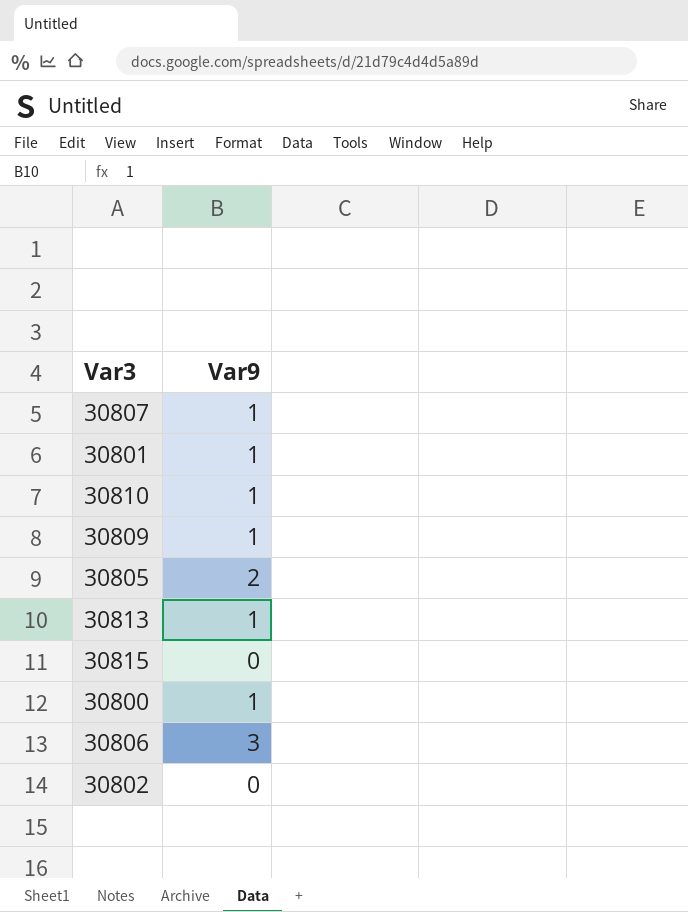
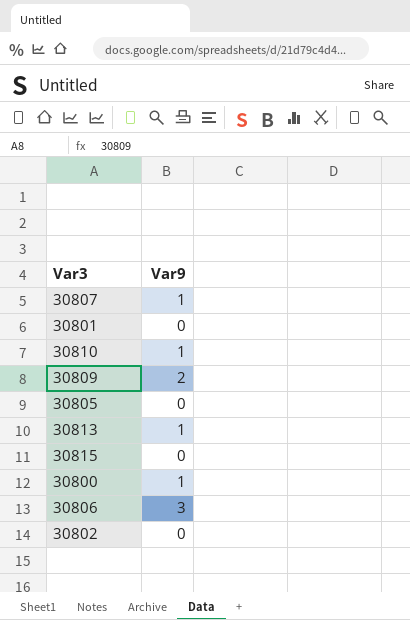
30801 | Var9: 1 -> 0
30809 | Var9: 1 -> 2
30805 | Var9: 2 -> 0

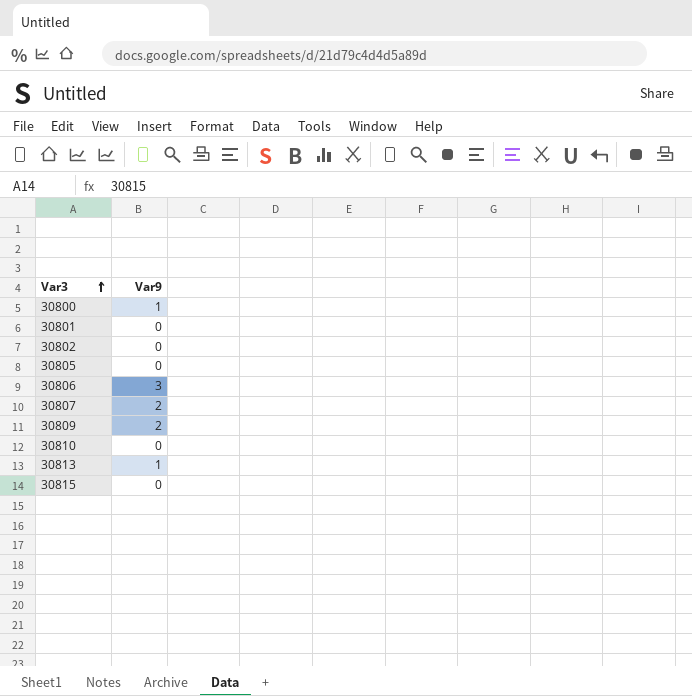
row order: none -> Var3 ascending
30807 | Var9: 1 -> 2
30810 | Var9: 1 -> 0

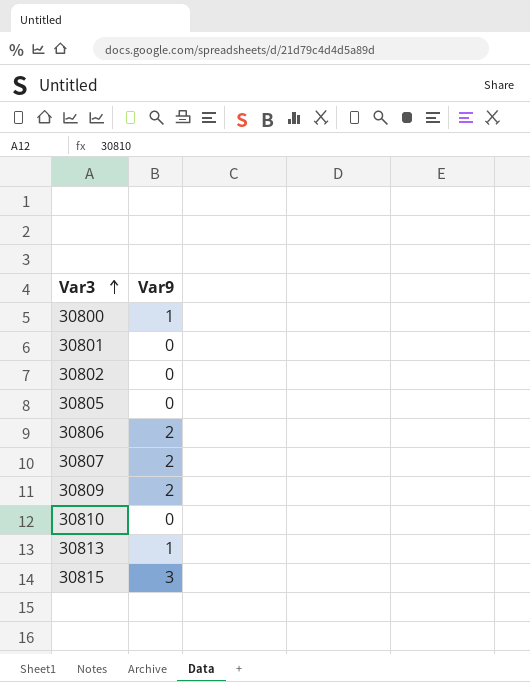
30806 | Var9: 3 -> 2
30815 | Var9: 0 -> 3

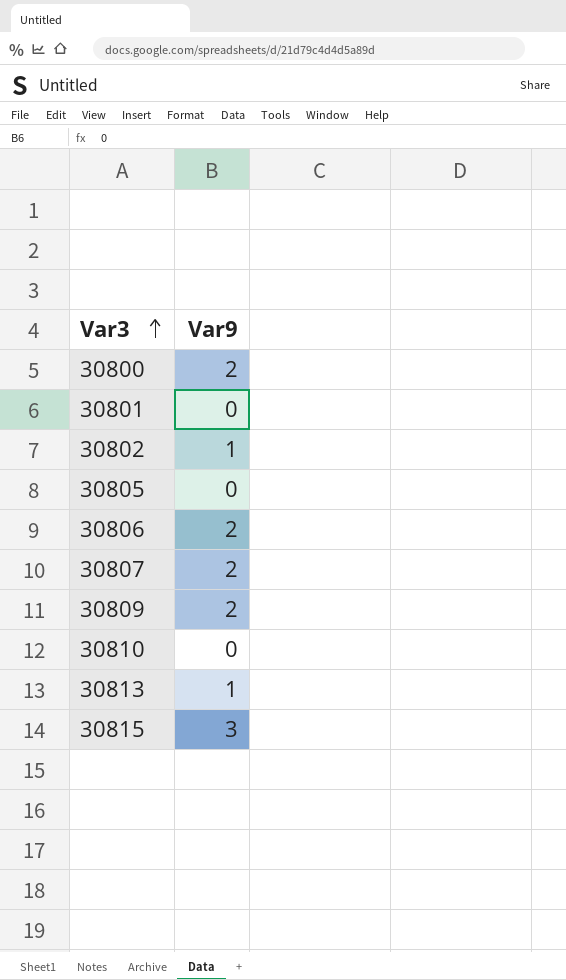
30800 | Var9: 1 -> 2
30802 | Var9: 0 -> 1

